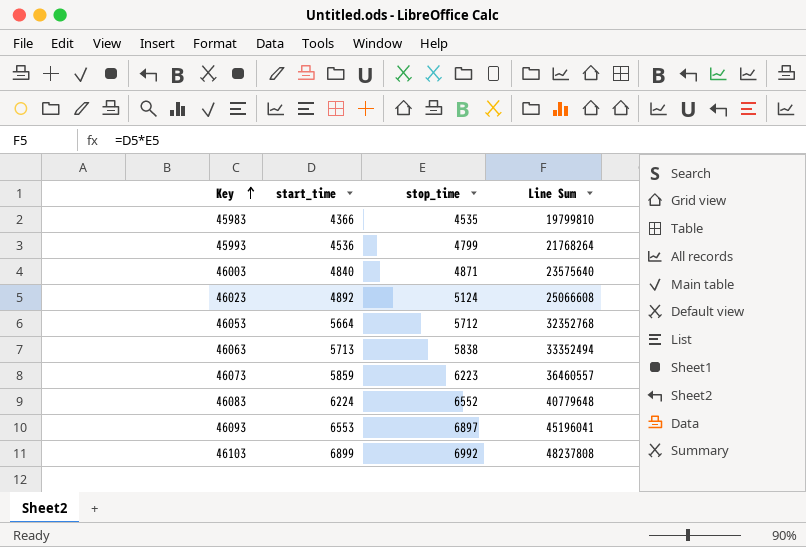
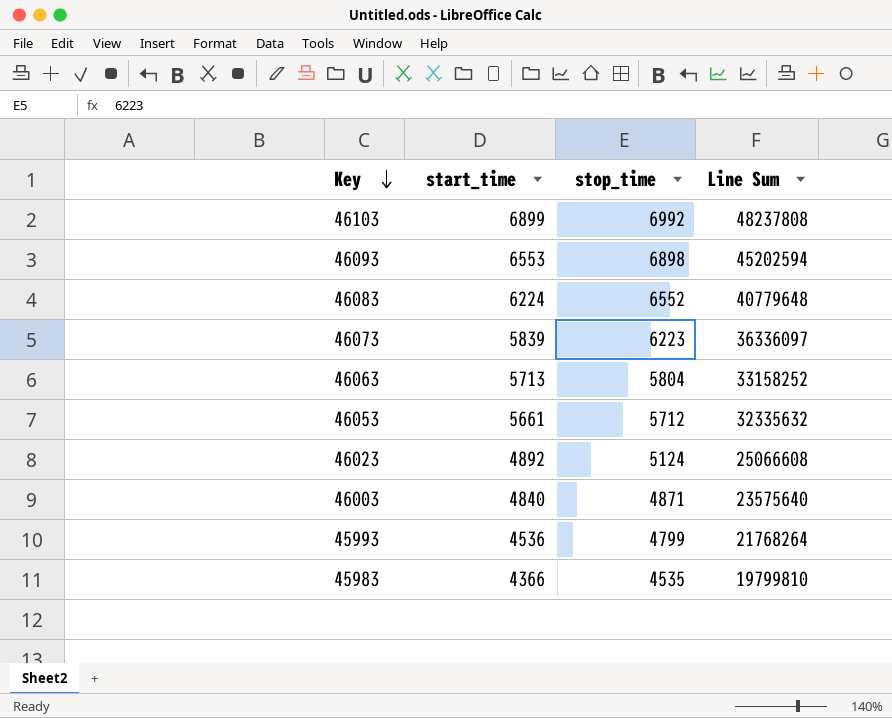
row order: Key ascending -> Key descending
46093 | stop_time: 6897 -> 6898
46093 | Line Sum: 45196041 -> 45202594
46073 | start_time: 5859 -> 5839
46073 | Line Sum: 36460557 -> 36336097
46063 | stop_time: 5838 -> 5804
46063 | Line Sum: 33352494 -> 33158252
46053 | start_time: 5664 -> 5661
46053 | Line Sum: 32352768 -> 32335632

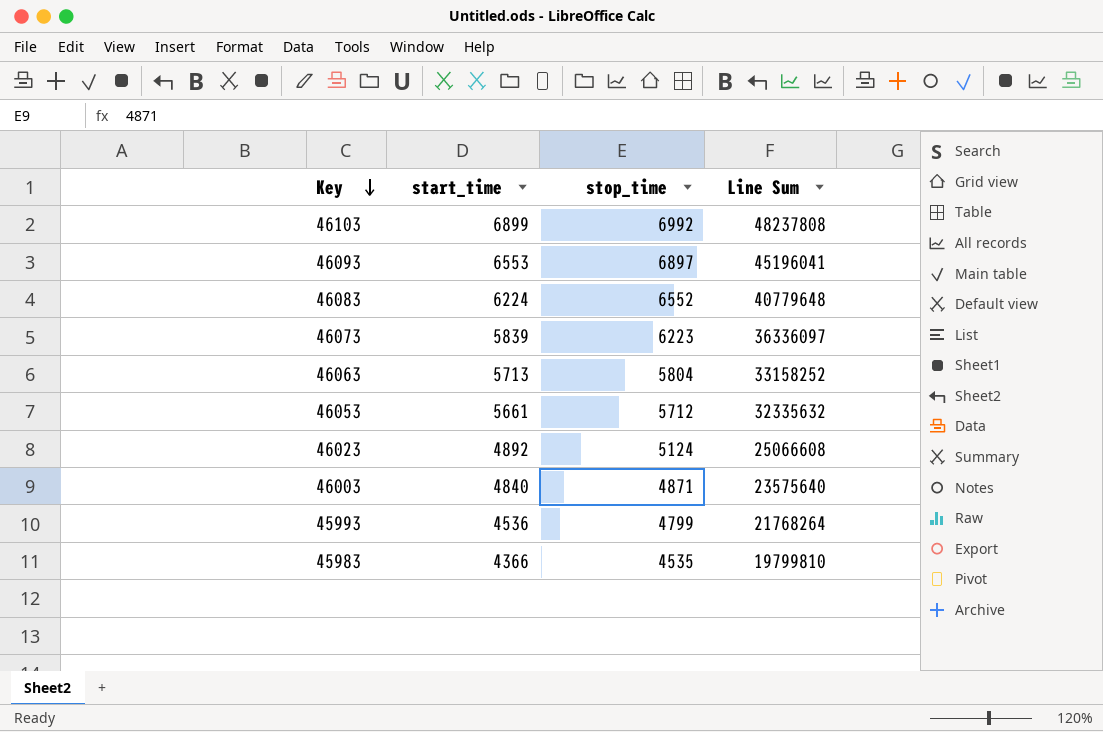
46093 | stop_time: 6898 -> 6897
46093 | Line Sum: 45202594 -> 45196041

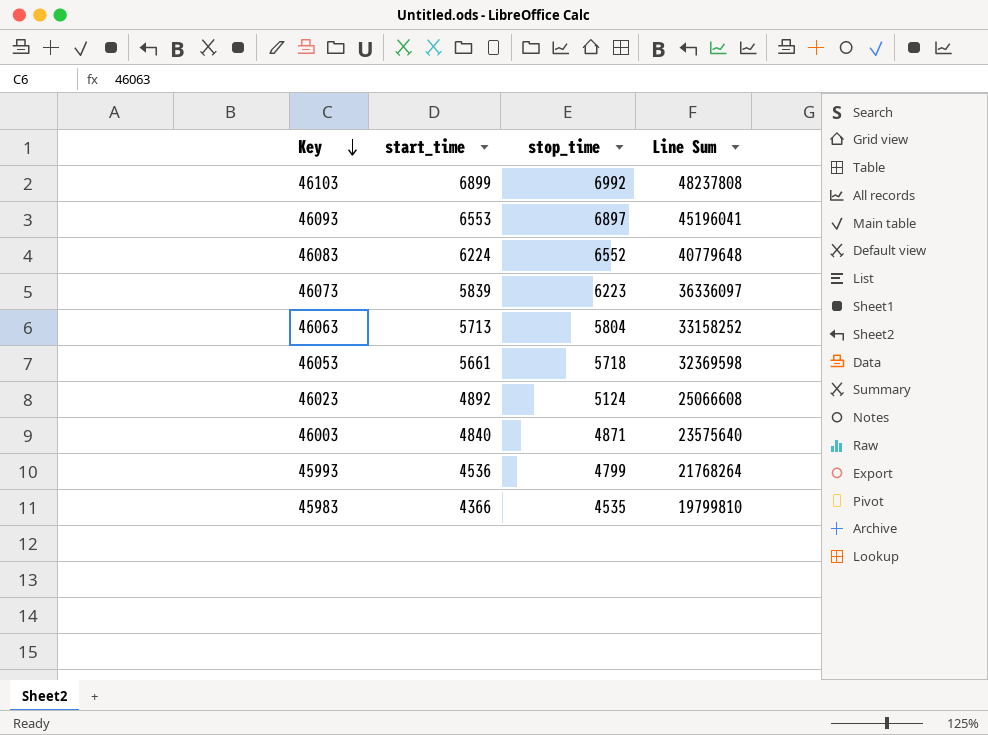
46053 | stop_time: 5712 -> 5718
46053 | Line Sum: 32335632 -> 32369598

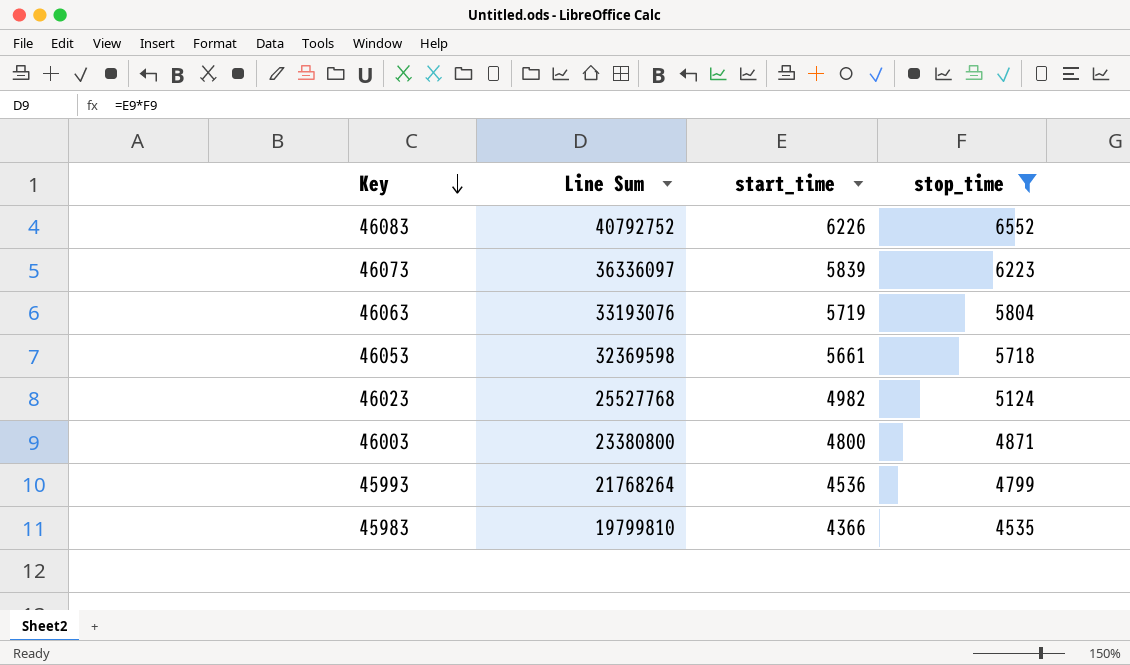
filter: none -> stop_time <= 6552
column Line Sum | position: 4 -> 2
46083 | Line Sum: 40779648 -> 40792752
46083 | start_time: 6224 -> 6226
46063 | Line Sum: 33158252 -> 33193076
46063 | start_time: 5713 -> 5719
46023 | Line Sum: 25066608 -> 25527768
46023 | start_time: 4892 -> 4982
46003 | Line Sum: 23575640 -> 23380800
46003 | start_time: 4840 -> 4800

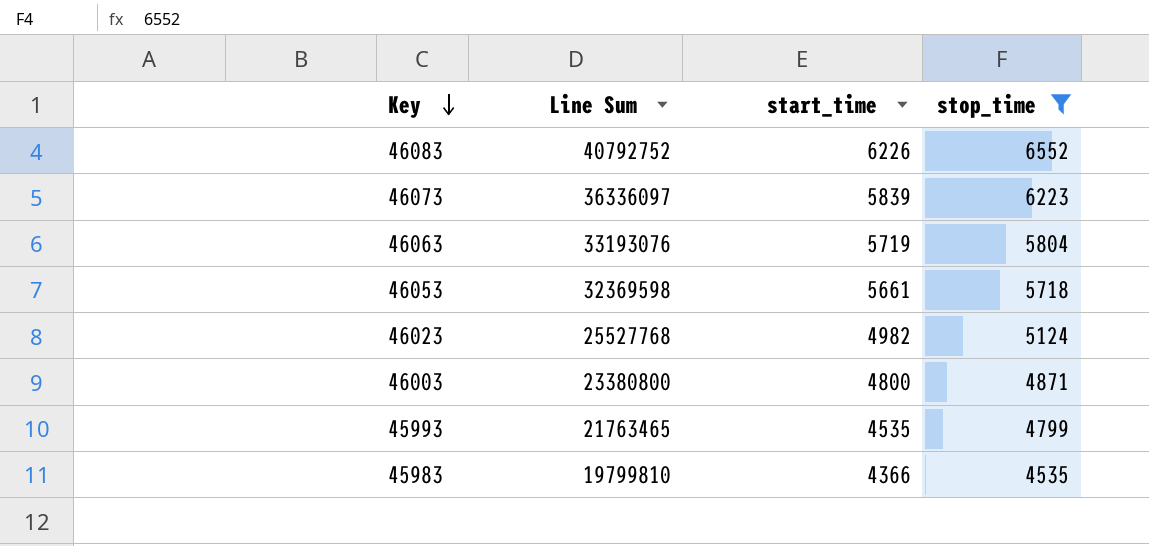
45993 | Line Sum: 21768264 -> 21763465
45993 | start_time: 4536 -> 4535

